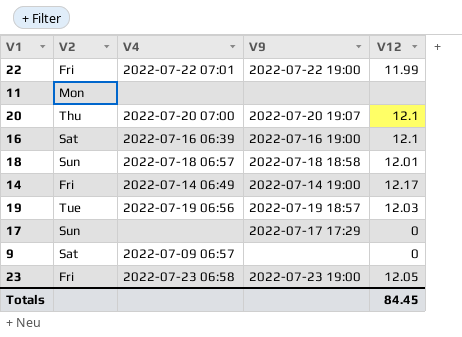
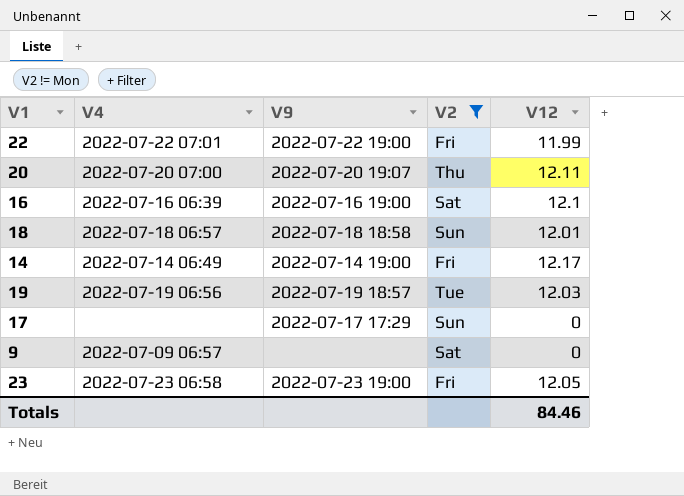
filter: none -> V2 != Mon
column V2 | position: 2 -> 4
20 | V12: 12.1 -> 12.11
Totals | V12: 84.45 -> 84.46

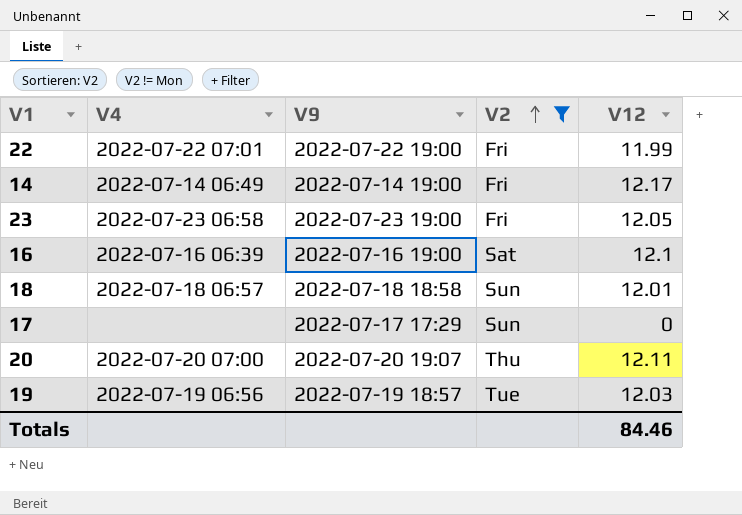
row order: none -> V2 ascending
row 9: 2022-07-09 06:57 | none | Sat | 0 -> none

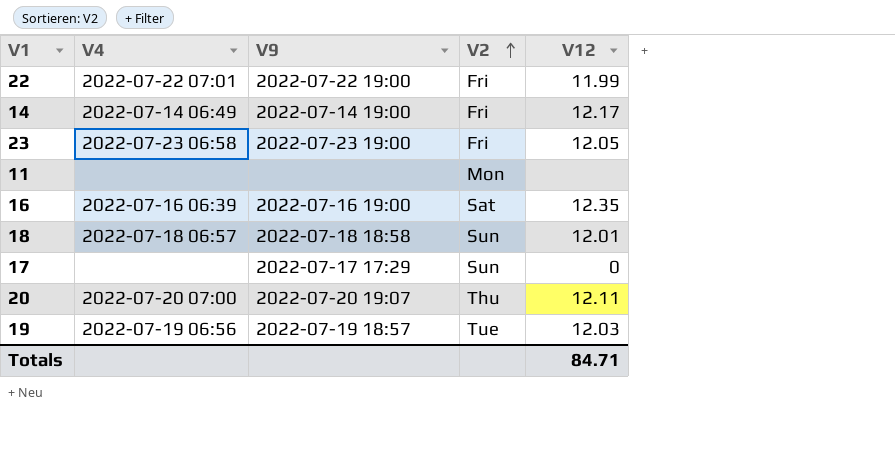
filter: V2 != Mon -> none
16 | V12: 12.1 -> 12.35
Totals | V12: 84.46 -> 84.71

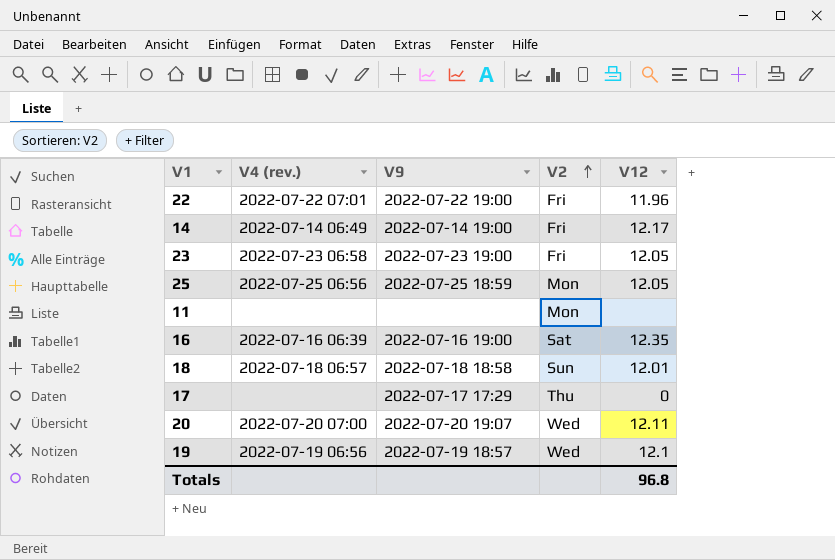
column name: V4 -> V4 (rev.)
22 | V12: 11.99 -> 11.96
row 25: none -> 2022-07-25 06:56 | 2022-07-25 18:59 | Mon | 12.05
17 | V2: Sun -> Thu
20 | V2: Thu -> Wed
19 | V2: Tue -> Wed
19 | V12: 12.03 -> 12.1
Totals | V12: 84.71 -> 96.8

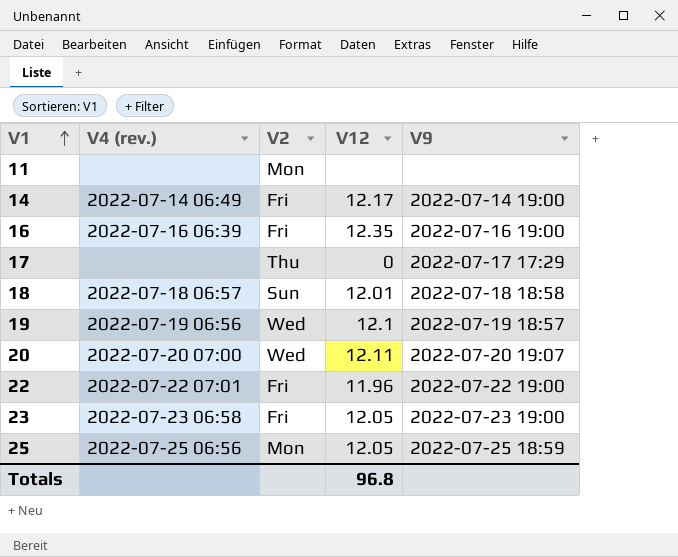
row order: V2 ascending -> V1 ascending
column V9 | position: 3 -> 5
16 | V2: Sat -> Fri

